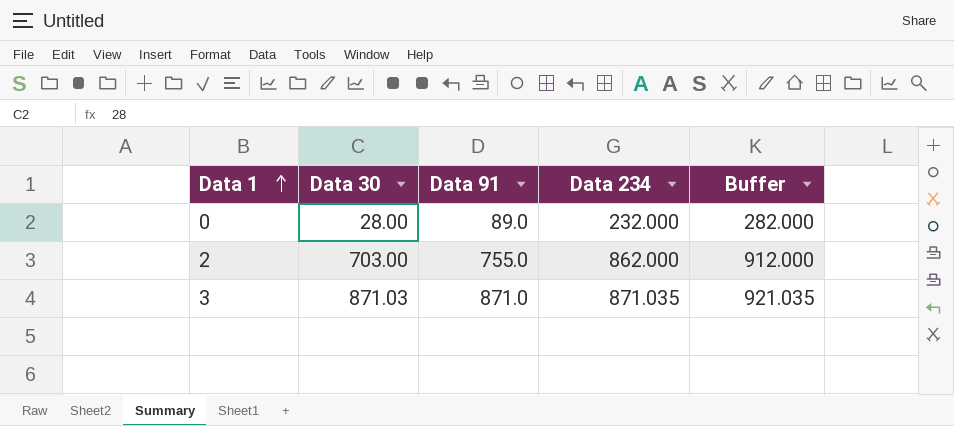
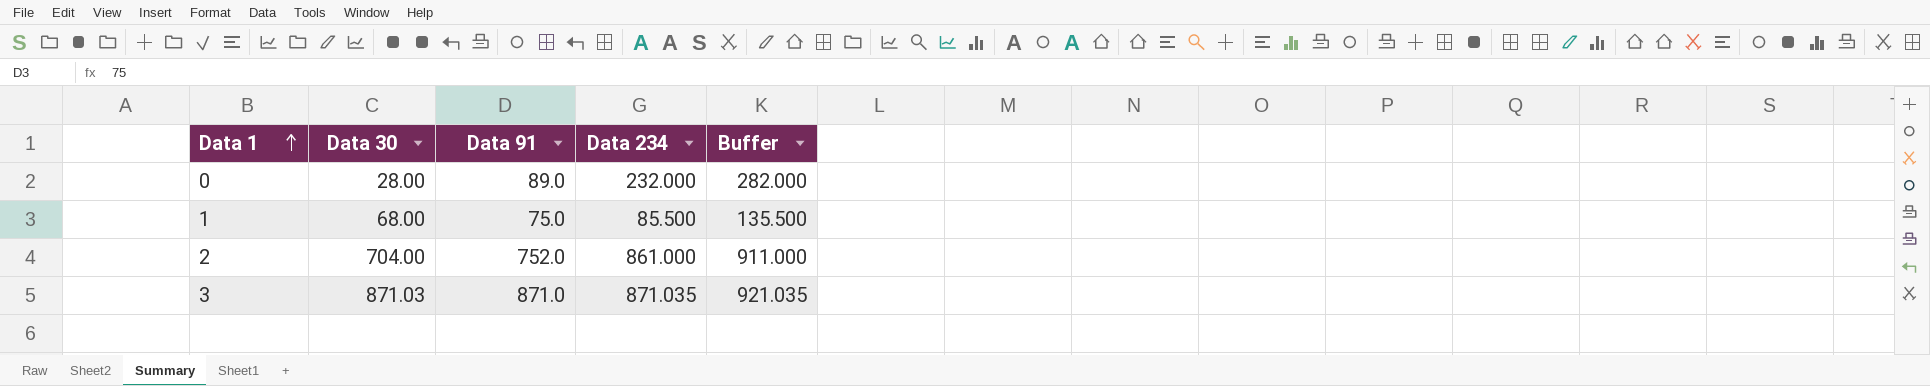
row 1: none -> 68.00 | 75.0 | 85.500 | 135.500
2 | Data 30: 703.00 -> 704.00
2 | Data 91: 755.0 -> 752.0
2 | Data 234: 862.000 -> 861.000
2 | Buffer: 912.000 -> 911.000

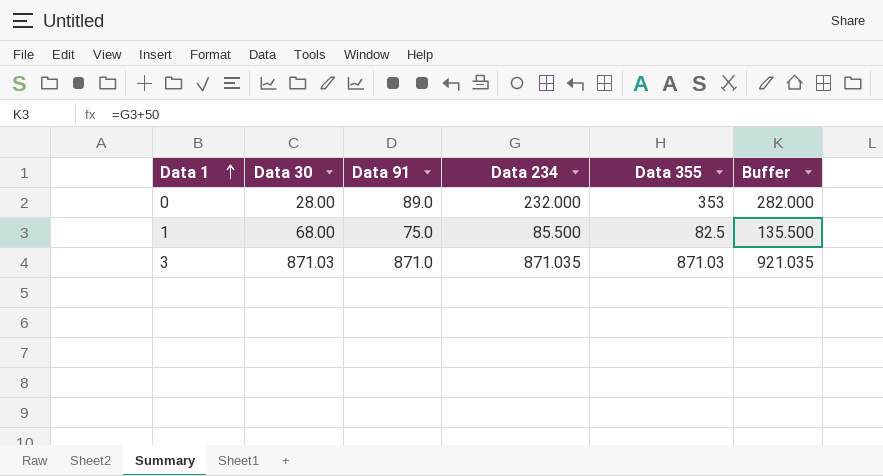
column Data 355 | position: none -> 5
row 2: 704.00 | 752.0 | 861.000 | 911.000 -> none

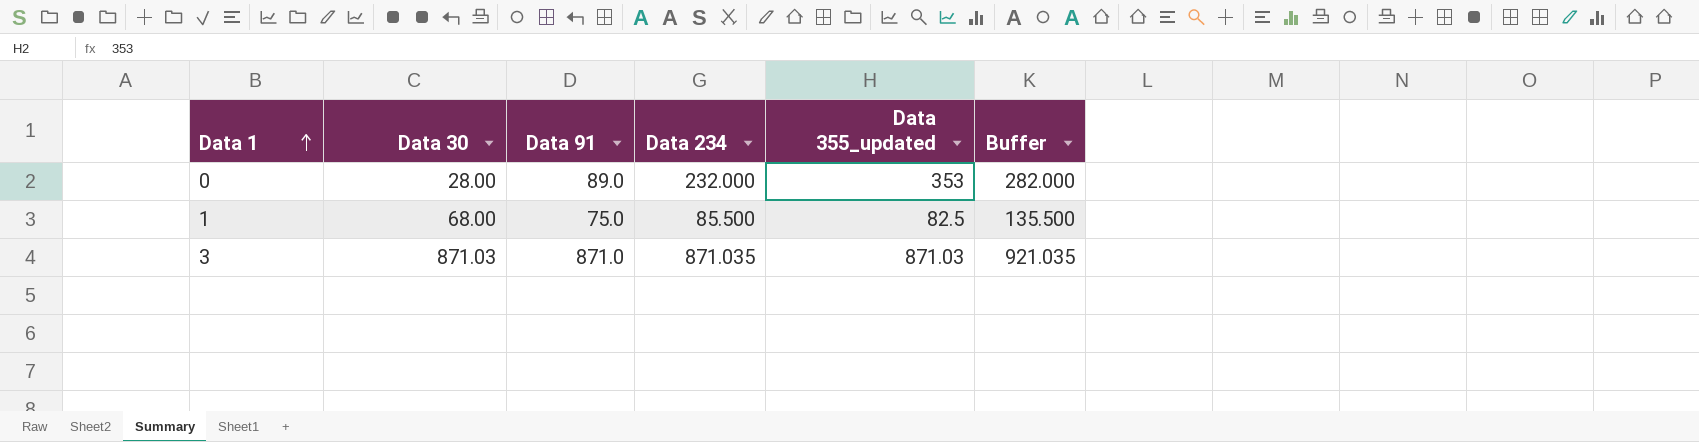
column name: Data 355 -> Data 355_updated

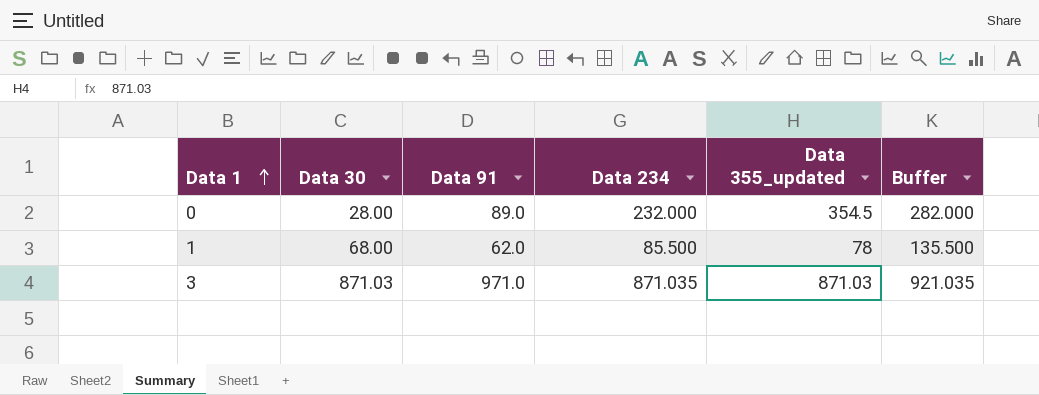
0 | Data 355_updated: 353 -> 354.5
1 | Data 91: 75.0 -> 62.0
1 | Data 355_updated: 82.5 -> 78
3 | Data 91: 871.0 -> 971.0

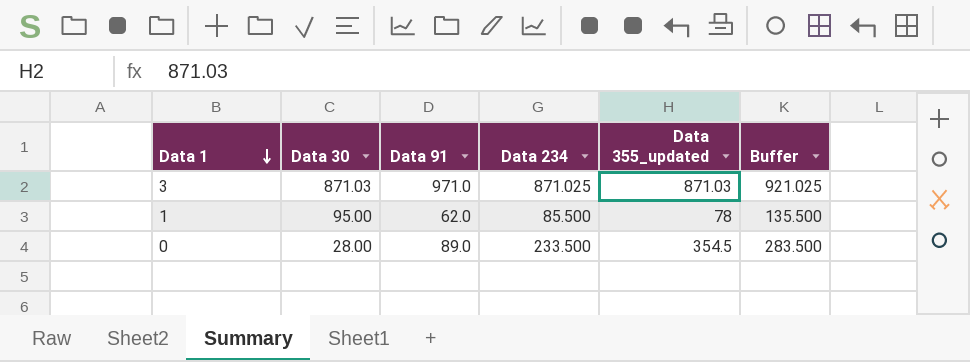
row order: Data 1 ascending -> Data 1 descending
3 | Data 234: 871.035 -> 871.025
3 | Buffer: 921.035 -> 921.025
1 | Data 30: 68.00 -> 95.00
0 | Data 234: 232.000 -> 233.500
0 | Buffer: 282.000 -> 283.500

